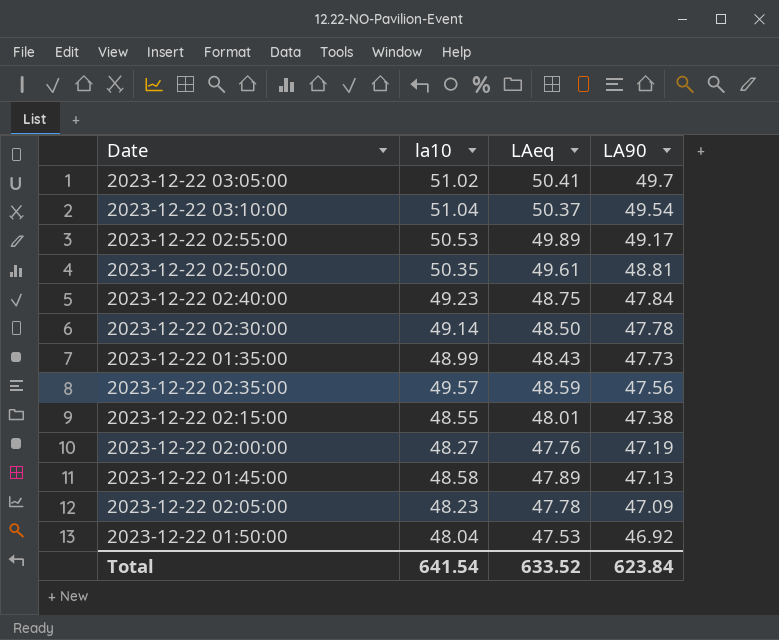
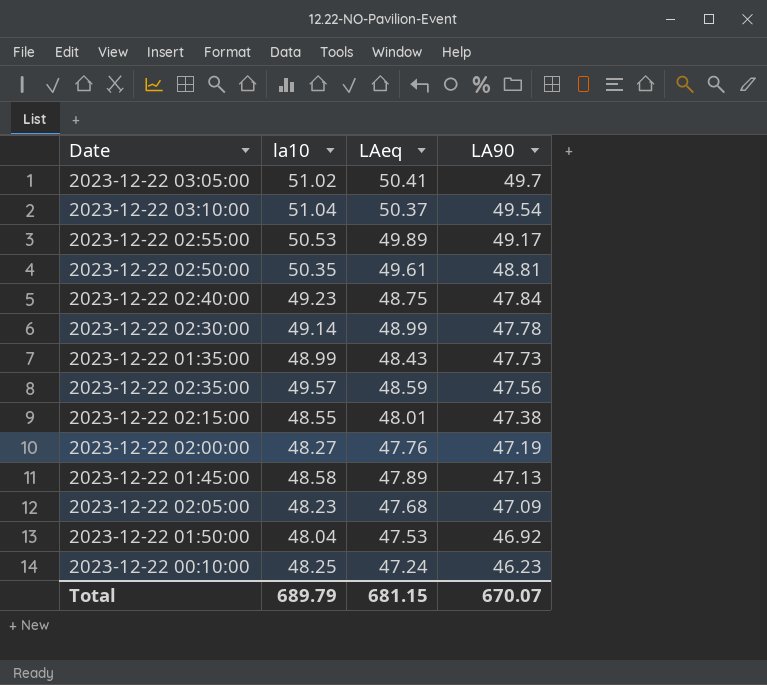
2023-12-22 02:30:00 | LAeq: 48.50 -> 48.99
2023-12-22 02:05:00 | LAeq: 47.78 -> 47.68
row 2023-12-22 00:10:00: none -> 48.25 | 47.24 | 46.23
Total | la10: 641.54 -> 689.79
Total | LAeq: 633.52 -> 681.15
Total | LA90: 623.84 -> 670.07

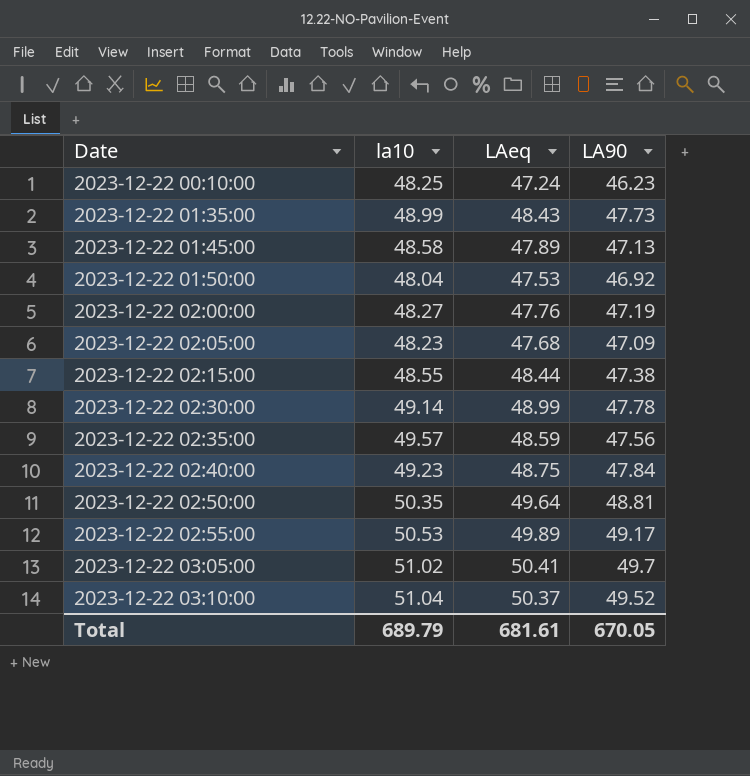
row order: LA90 descending -> Date ascending
2023-12-22 02:15:00 | LAeq: 48.01 -> 48.44
2023-12-22 02:50:00 | LAeq: 49.61 -> 49.64
2023-12-22 03:10:00 | LA90: 49.54 -> 49.52
Total | LAeq: 681.15 -> 681.61
Total | LA90: 670.07 -> 670.05

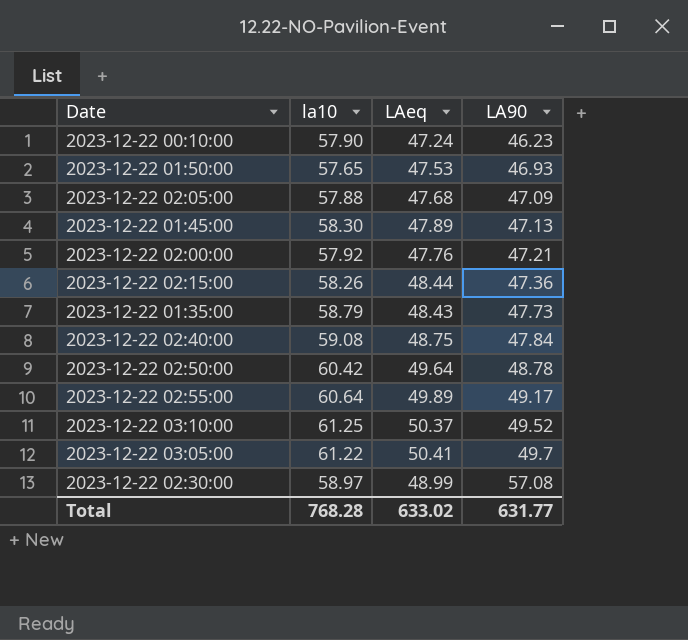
row order: Date ascending -> LA90 ascending
row 2023-12-22 02:35:00: 49.57 | 48.59 | 47.56 -> none
2023-12-22 00:10:00 | la10: 48.25 -> 57.90
2023-12-22 01:50:00 | la10: 48.04 -> 57.65
2023-12-22 01:50:00 | LA90: 46.92 -> 46.93
2023-12-22 02:05:00 | la10: 48.23 -> 57.88
2023-12-22 01:45:00 | la10: 48.58 -> 58.30
2023-12-22 02:00:00 | la10: 48.27 -> 57.92
2023-12-22 02:00:00 | LA90: 47.19 -> 47.21
2023-12-22 02:15:00 | la10: 48.55 -> 58.26
2023-12-22 02:15:00 | LA90: 47.38 -> 47.36
2023-12-22 01:35:00 | la10: 48.99 -> 58.79
2023-12-22 02:40:00 | la10: 49.23 -> 59.08
2023-12-22 02:50:00 | la10: 50.35 -> 60.42
2023-12-22 02:50:00 | LA90: 48.81 -> 48.78
2023-12-22 02:55:00 | la10: 50.53 -> 60.64
2023-12-22 03:10:00 | la10: 51.04 -> 61.25
2023-12-22 03:05:00 | la10: 51.02 -> 61.22
2023-12-22 02:30:00 | la10: 49.14 -> 58.97
2023-12-22 02:30:00 | LA90: 47.78 -> 57.08
Total | la10: 689.79 -> 768.28
Total | LAeq: 681.61 -> 633.02
Total | LA90: 670.05 -> 631.77

